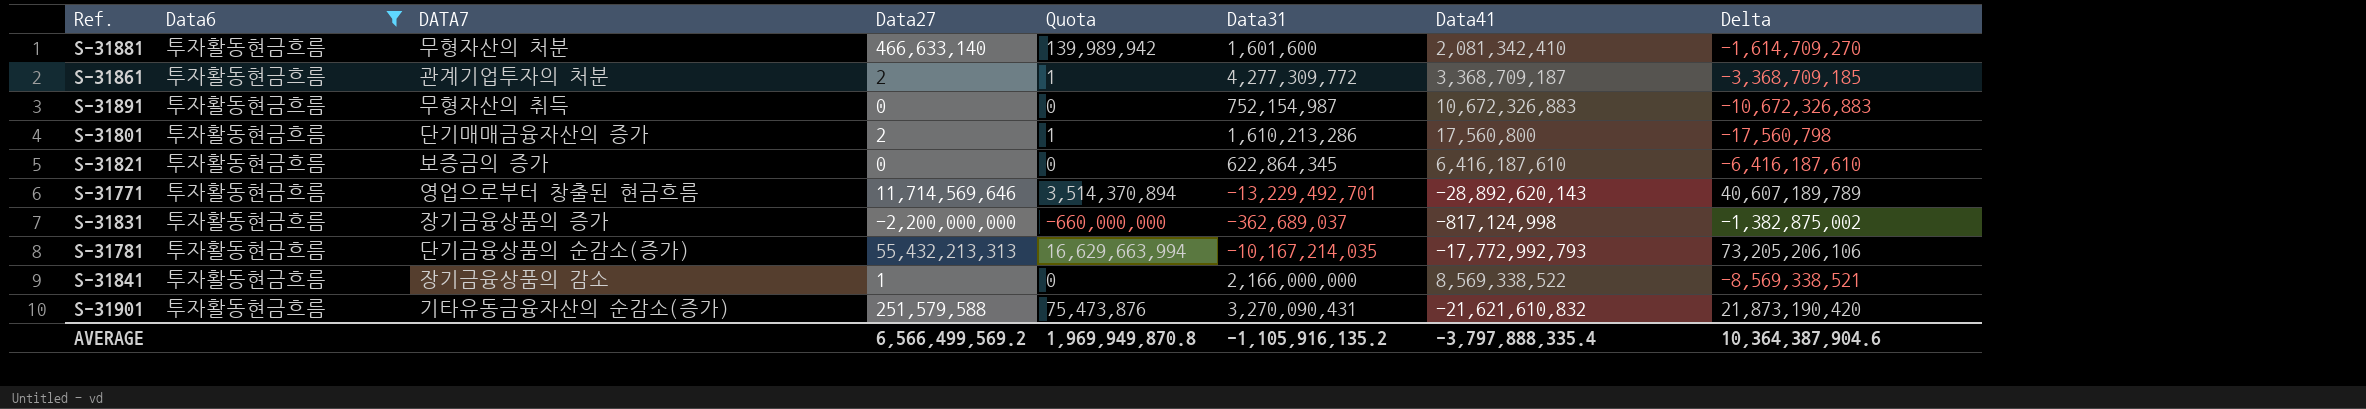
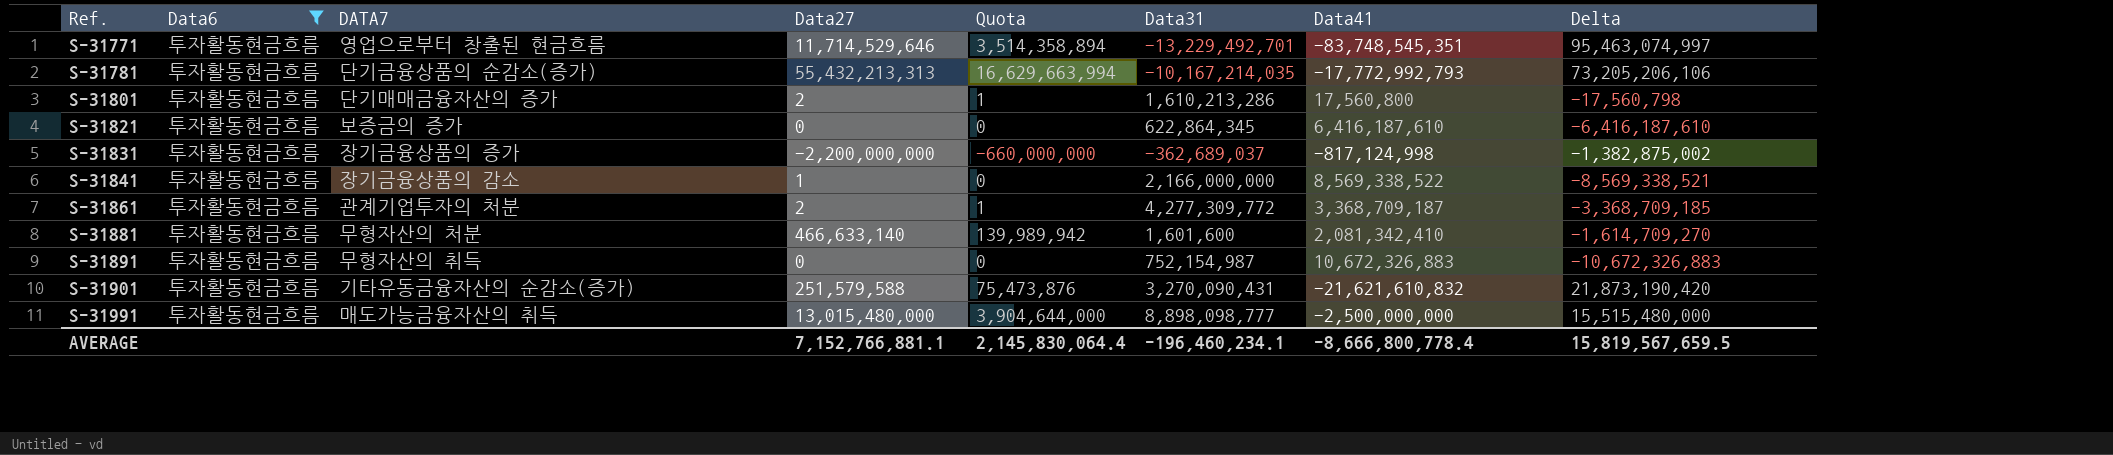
row order: none -> Ref. ascending
S-31771 | Data27: 11,714,569,646 -> 11,714,529,646
S-31771 | Quota: 3,514,370,894 -> 3,514,358,894
S-31771 | Data41: -28,892,620,143 -> -83,748,545,351
S-31771 | Delta: 40,607,189,789 -> 95,463,074,997
row S-31991: none -> 투자활동현금흐름 | 매도가능금융자산의 취득 | 13,015,480,000 | 3,904,644,000 | 8,898,098,777 | -2,500,000,000 | 15,515,480,000
AVERAGE | Data27: 6,566,499,569.2 -> 7,152,766,881.1
AVERAGE | Quota: 1,969,949,870.8 -> 2,145,830,064.4
AVERAGE | Data31: -1,105,916,135.2 -> -196,460,234.1
AVERAGE | Data41: -3,797,888,335.4 -> -8,666,800,778.4
AVERAGE | Delta: 10,364,387,904.6 -> 15,819,567,659.5

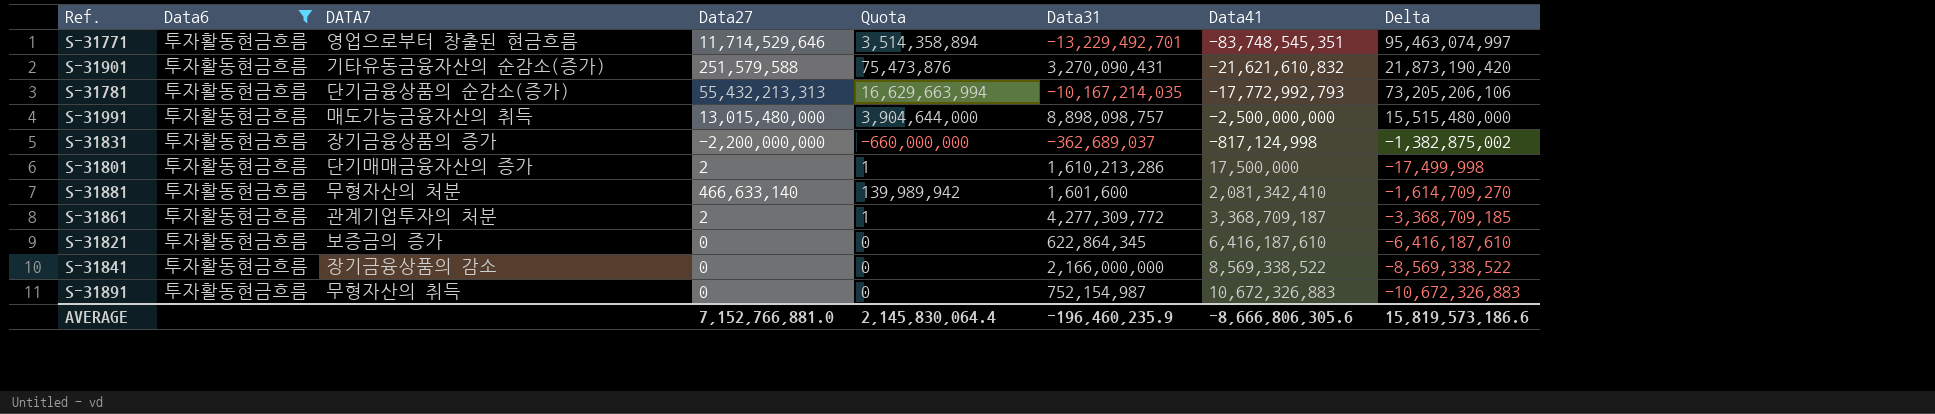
row order: Ref. ascending -> Data41 ascending
S-31991 | Data31: 8,898,098,777 -> 8,898,098,757
S-31801 | Data41: 17,560,800 -> 17,500,000
S-31801 | Delta: -17,560,798 -> -17,499,998
S-31841 | Data27: 1 -> 0
S-31841 | Delta: -8,569,338,521 -> -8,569,338,522
AVERAGE | Data27: 7,152,766,881.1 -> 7,152,766,881.0
AVERAGE | Data31: -196,460,234.1 -> -196,460,235.9
AVERAGE | Data41: -8,666,800,778.4 -> -8,666,806,305.6
AVERAGE | Delta: 15,819,567,659.5 -> 15,819,573,186.6

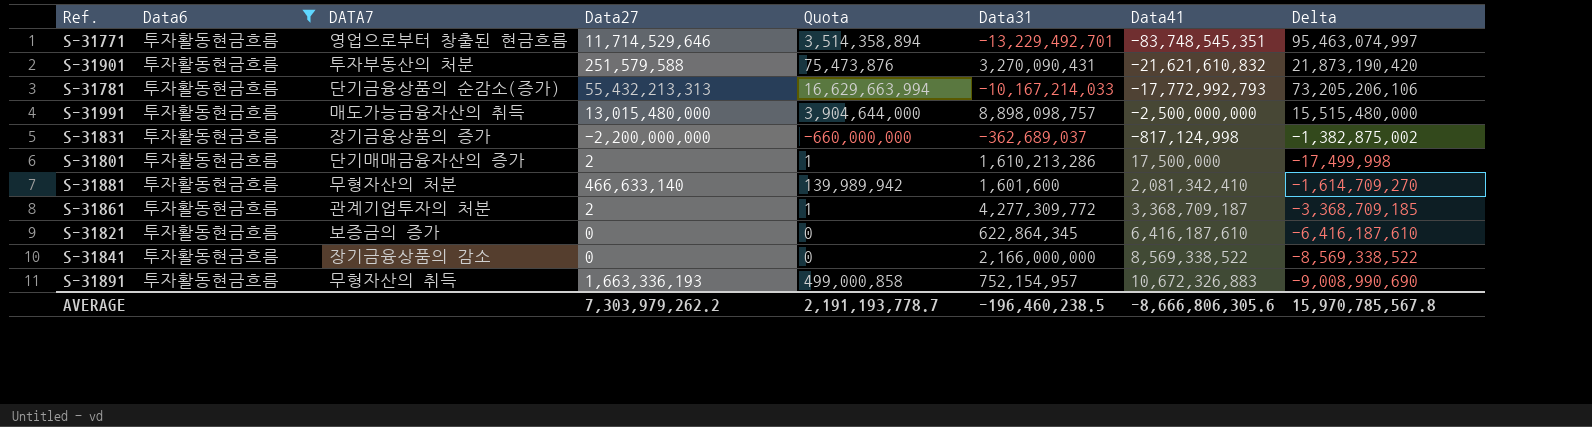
S-31901 | DATA7: 기타유동금융자산의 순감소(증가) -> 투자부동산의 처분
S-31781 | Data31: -10,167,214,035 -> -10,167,214,033
S-31891 | Data27: 0 -> 1,663,336,193
S-31891 | Quota: 0 -> 499,000,858
S-31891 | Data31: 752,154,987 -> 752,154,957
S-31891 | Delta: -10,672,326,883 -> -9,008,990,690
AVERAGE | Data27: 7,152,766,881.0 -> 7,303,979,262.2
AVERAGE | Quota: 2,145,830,064.4 -> 2,191,193,778.7
AVERAGE | Data31: -196,460,235.9 -> -196,460,238.5
AVERAGE | Delta: 15,819,573,186.6 -> 15,970,785,567.8

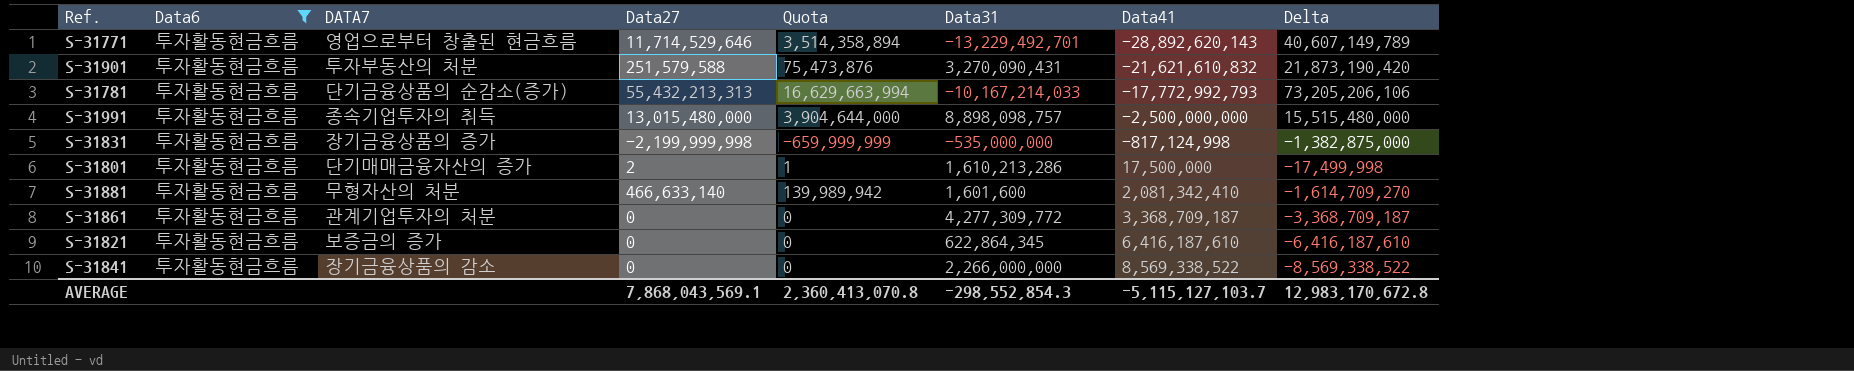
row S-31891: 투자활동현금흐름 | 무형자산의 취득 | 1,663,336,193 | 499,000,858 | 752,154,957 | 10,672,326,883 | -9,008,990,690 -> none
S-31771 | Data41: -83,748,545,351 -> -28,892,620,143
S-31771 | Delta: 95,463,074,997 -> 40,607,149,789
S-31991 | DATA7: 매도가능금융자산의 취득 -> 종속기업투자의 취득
S-31831 | Data27: -2,200,000,000 -> -2,199,999,998
S-31831 | Quota: -660,000,000 -> -659,999,999
S-31831 | Data31: -362,689,037 -> -535,000,000
S-31831 | Delta: -1,382,875,002 -> -1,382,875,000
S-31861 | Data27: 2 -> 0
S-31861 | Quota: 1 -> 0
S-31861 | Delta: -3,368,709,185 -> -3,368,709,187
S-31841 | Data31: 2,166,000,000 -> 2,266,000,000
AVERAGE | Data27: 7,303,979,262.2 -> 7,868,043,569.1
AVERAGE | Quota: 2,191,193,778.7 -> 2,360,413,070.8
AVERAGE | Data31: -196,460,238.5 -> -298,552,854.3
AVERAGE | Data41: -8,666,806,305.6 -> -5,115,127,103.7
AVERAGE | Delta: 15,970,785,567.8 -> 12,983,170,672.8

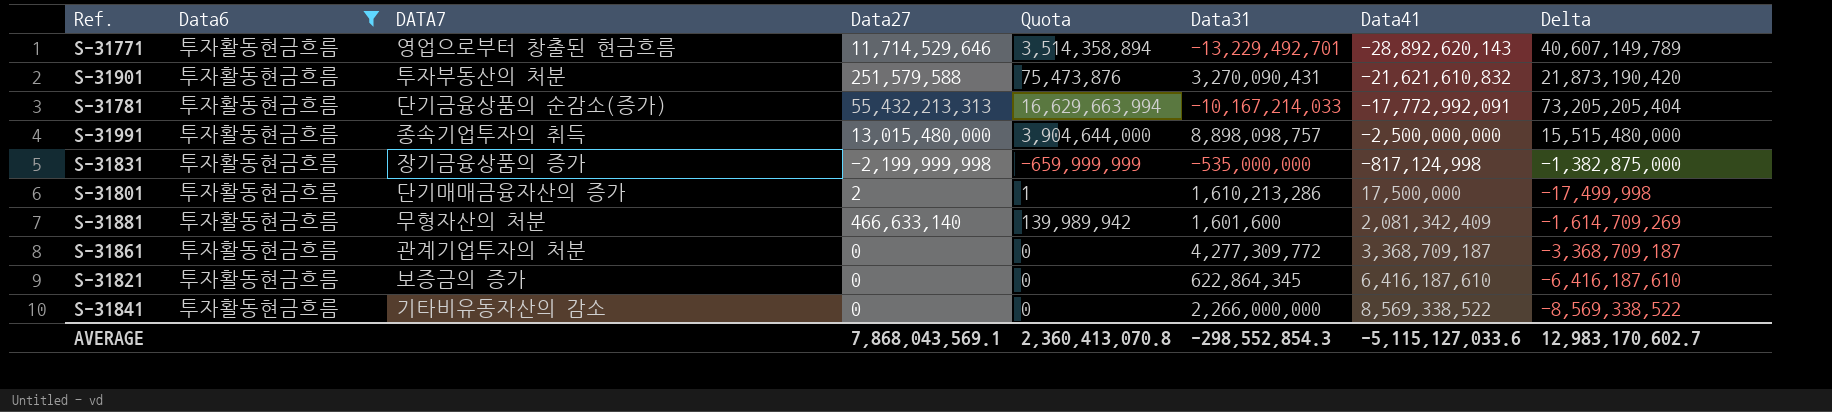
S-31781 | Data41: -17,772,992,793 -> -17,772,992,091
S-31781 | Delta: 73,205,206,106 -> 73,205,205,404
S-31881 | Data41: 2,081,342,410 -> 2,081,342,409
S-31881 | Delta: -1,614,709,270 -> -1,614,709,269
S-31841 | DATA7: 장기금융상품의 감소 -> 기타비유동자산의 감소
AVERAGE | Data41: -5,115,127,103.7 -> -5,115,127,033.6
AVERAGE | Delta: 12,983,170,672.8 -> 12,983,170,602.7

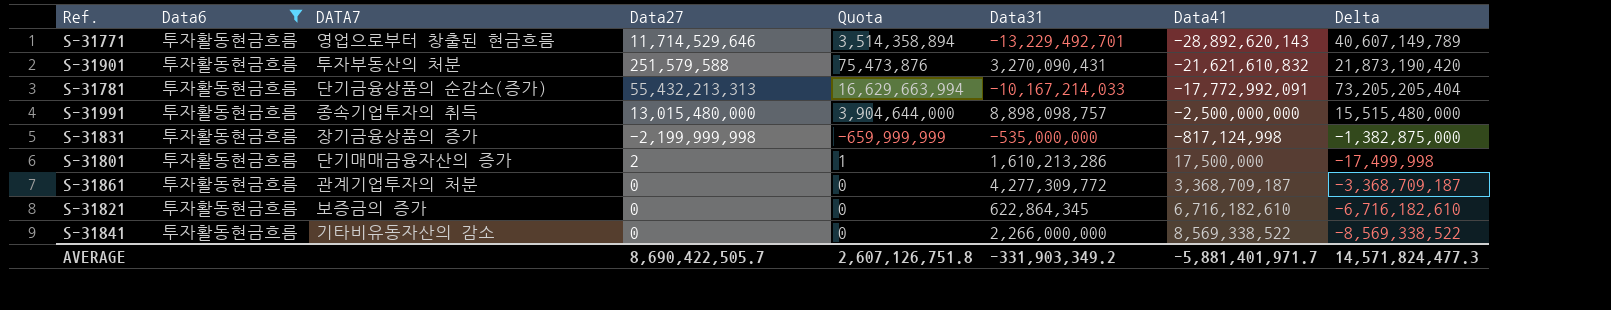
row S-31881: 투자활동현금흐름 | 무형자산의 처분 | 466,633,140 | 139,989,942 | 1,601,600 | 2,081,342,409 | -1,614,709,269 -> none
S-31821 | Data41: 6,416,187,610 -> 6,716,182,610
S-31821 | Delta: -6,416,187,610 -> -6,716,182,610
AVERAGE | Data27: 7,868,043,569.1 -> 8,690,422,505.7
AVERAGE | Quota: 2,360,413,070.8 -> 2,607,126,751.8
AVERAGE | Data31: -298,552,854.3 -> -331,903,349.2
AVERAGE | Data41: -5,115,127,033.6 -> -5,881,401,971.7
AVERAGE | Delta: 12,983,170,602.7 -> 14,571,824,477.3

